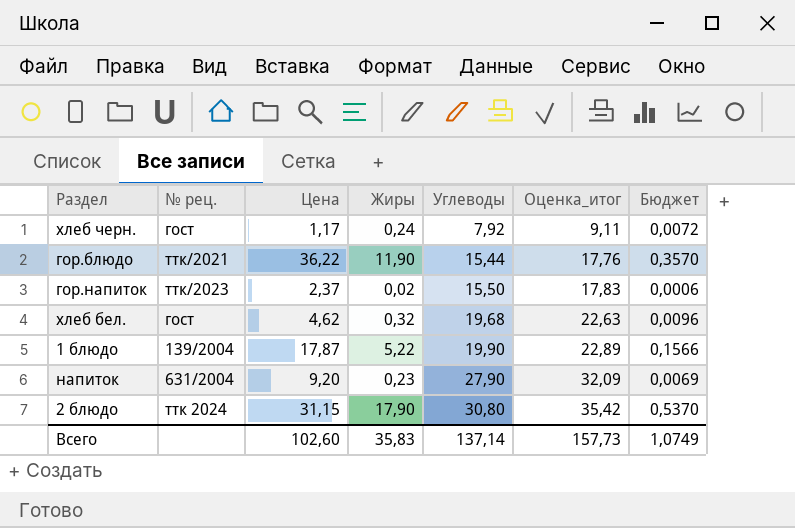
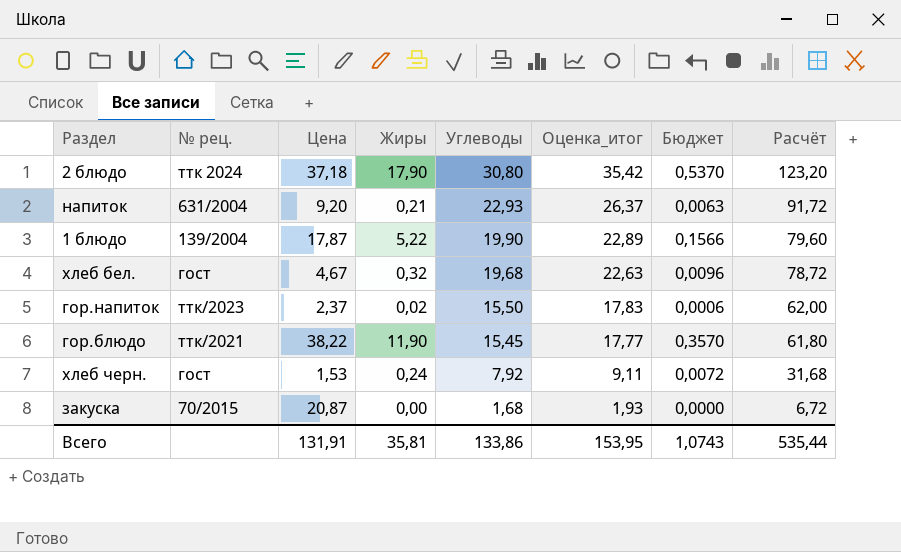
row order: Углеводы ascending -> Углеводы descending
column Расчёт | formula: none -> [Углеводы] * 4
2 блюдо | Цена: 31,15 -> 37,18
напиток | Жиры: 0,23 -> 0,21
напиток | Углеводы: 27,90 -> 22,93
напиток | Оценка_итог: 32,09 -> 26,37
напиток | Бюджет: 0,0069 -> 0,0063
хлеб бел. | Цена: 4,62 -> 4,67
гор.блюдо | Цена: 36,22 -> 38,22
гор.блюдо | Углеводы: 15,44 -> 15,45
гор.блюдо | Оценка_итог: 17,76 -> 17,77
хлеб черн. | Цена: 1,17 -> 1,53
row закуска: none -> 70/2015 | 20,87 | 0,00 | 1,68 | 1,93 | 0,0000 | 6,72
Всего | Цена: 102,60 -> 131,91
Всего | Жиры: 35,83 -> 35,81
Всего | Углеводы: 137,14 -> 133,86
Всего | Оценка_итог: 157,73 -> 153,95
Всего | Бюджет: 1,0749 -> 1,0743

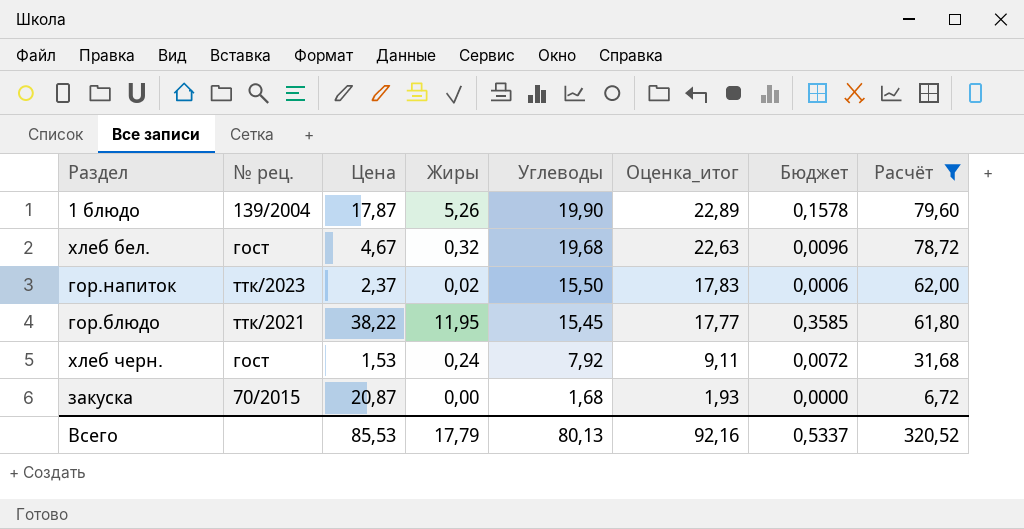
filter: none -> Расчёт <= 79,60
1 блюдо | Жиры: 5,22 -> 5,26
1 блюдо | Бюджет: 0,1566 -> 0,1578
гор.блюдо | Жиры: 11,90 -> 11,95
гор.блюдо | Бюджет: 0,3570 -> 0,3585
Всего | Цена: 131,91 -> 85,53
Всего | Жиры: 35,81 -> 17,79
Всего | Углеводы: 133,86 -> 80,13
Всего | Оценка_итог: 153,95 -> 92,16
Всего | Бюджет: 1,0743 -> 0,5337
Всего | Расчёт: 535,44 -> 320,52

